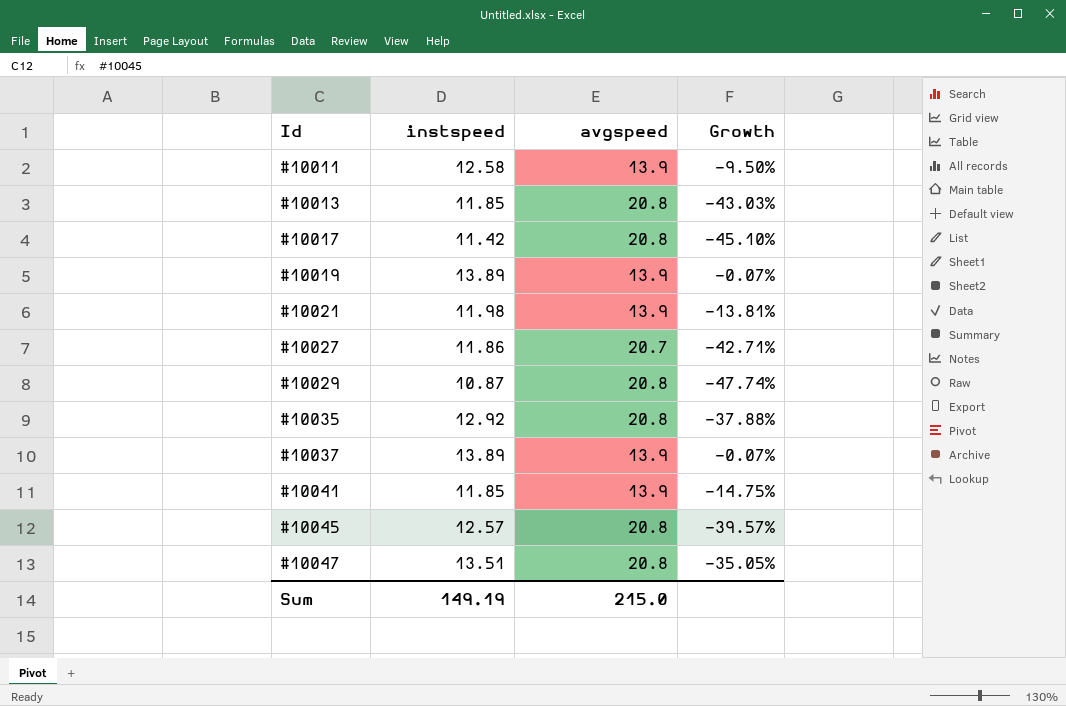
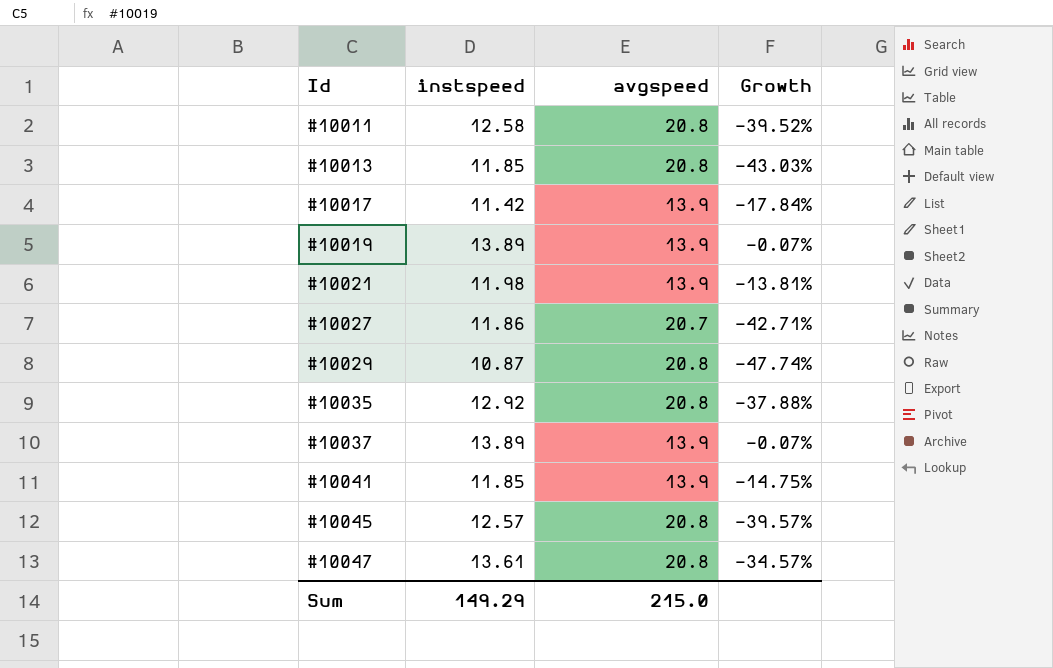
#10011 | avgspeed: 13.9 -> 20.8
#10011 | Growth: -9.50% -> -39.52%
#10017 | avgspeed: 20.8 -> 13.9
#10017 | Growth: -45.10% -> -17.84%
#10047 | instspeed: 13.51 -> 13.61
#10047 | Growth: -35.05% -> -34.57%
Sum | instspeed: 149.19 -> 149.29

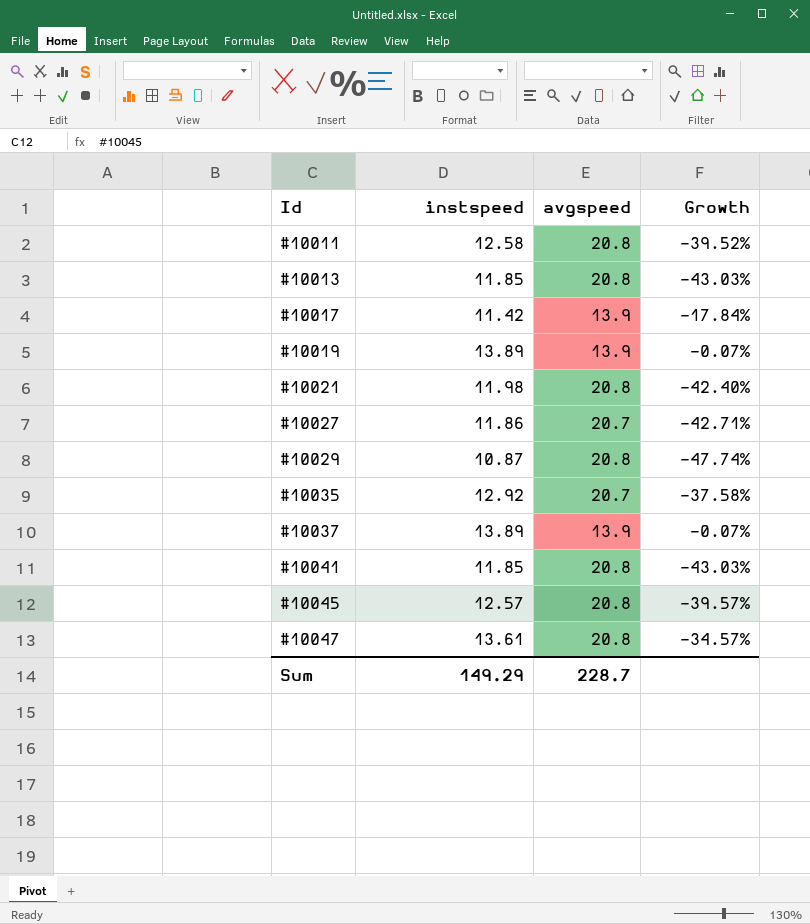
#10021 | avgspeed: 13.9 -> 20.8
#10021 | Growth: -13.81% -> -42.40%
#10035 | avgspeed: 20.8 -> 20.7
#10035 | Growth: -37.88% -> -37.58%
#10041 | avgspeed: 13.9 -> 20.8
#10041 | Growth: -14.75% -> -43.03%
Sum | avgspeed: 215.0 -> 228.7

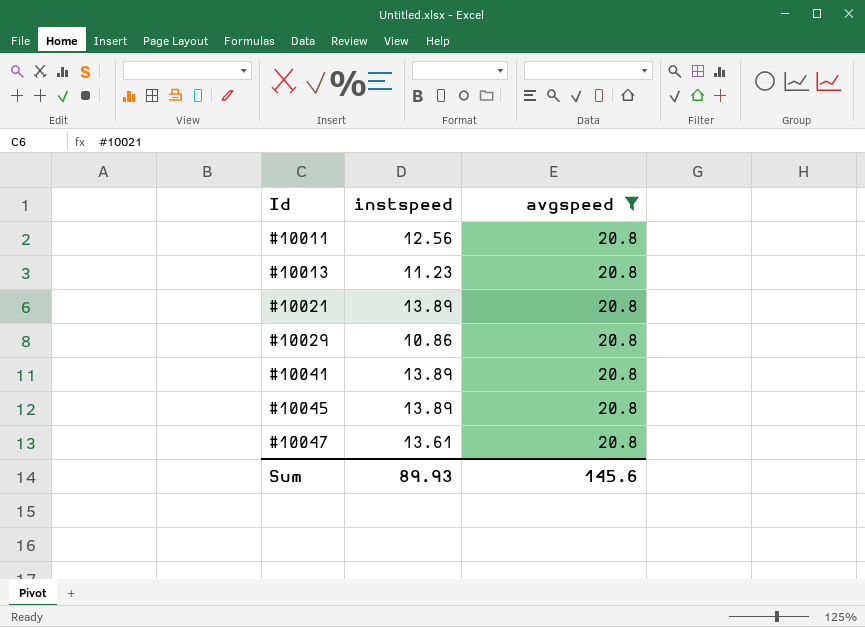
filter: none -> avgspeed = 20.8
column Growth | formula: ([instspeed] - [avgspeed]) / [avgspeed] -> none
#10011 | instspeed: 12.58 -> 12.56
#10013 | instspeed: 11.85 -> 11.23
#10021 | instspeed: 11.98 -> 13.89
#10029 | instspeed: 10.87 -> 10.86
#10041 | instspeed: 11.85 -> 13.89
#10045 | instspeed: 12.57 -> 13.89
Sum | instspeed: 149.29 -> 89.93
Sum | avgspeed: 228.7 -> 145.6

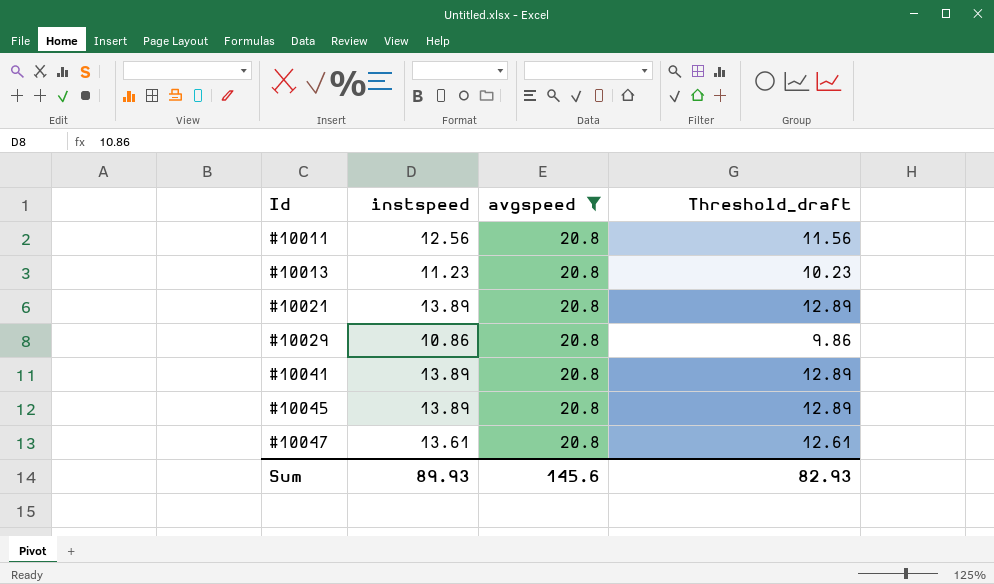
column Threshold_draft | formula: none -> [instspeed] - 1

